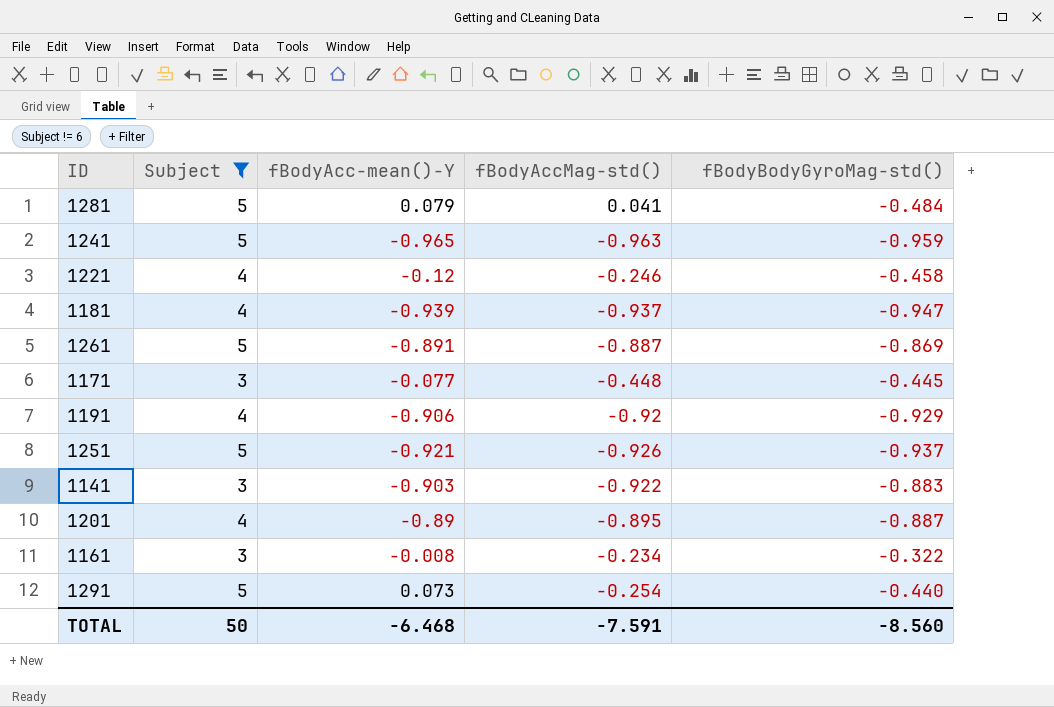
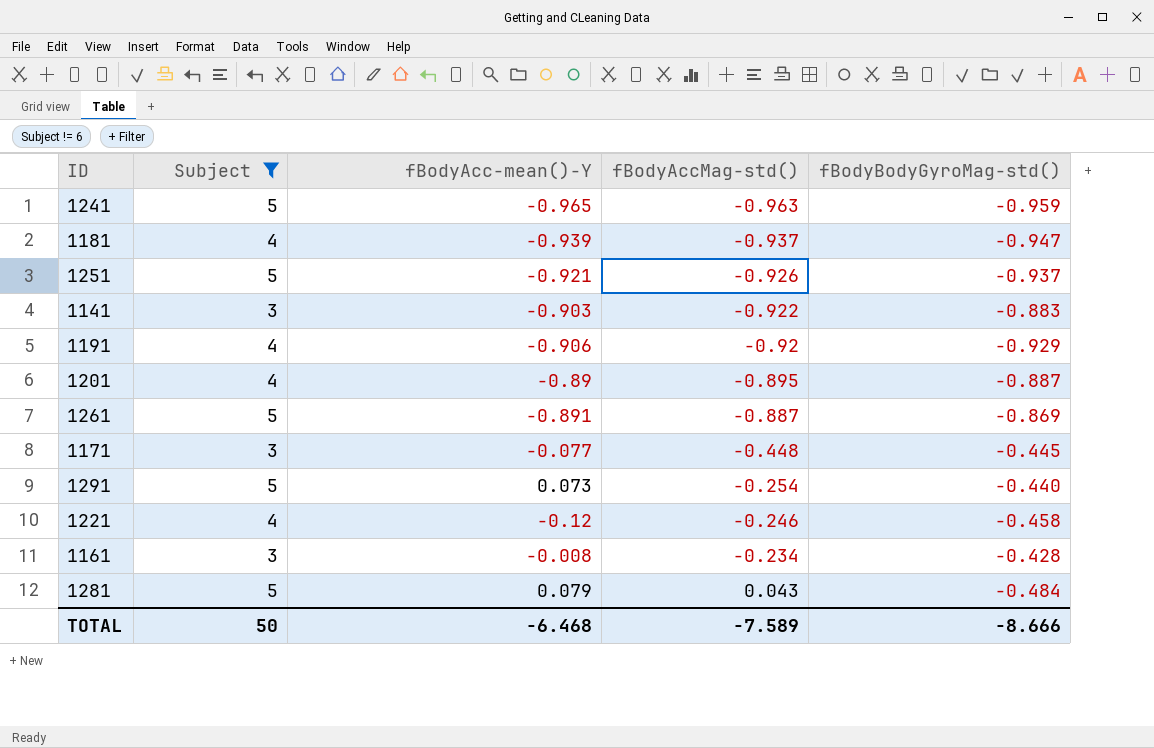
row order: none -> fBodyAccMag-std() ascending
1161 | fBodyBodyGyroMag-std(): -0.322 -> -0.428
1281 | fBodyAccMag-std(): 0.041 -> 0.043
TOTAL | fBodyAccMag-std(): -7.591 -> -7.589
TOTAL | fBodyBodyGyroMag-std(): -8.560 -> -8.666

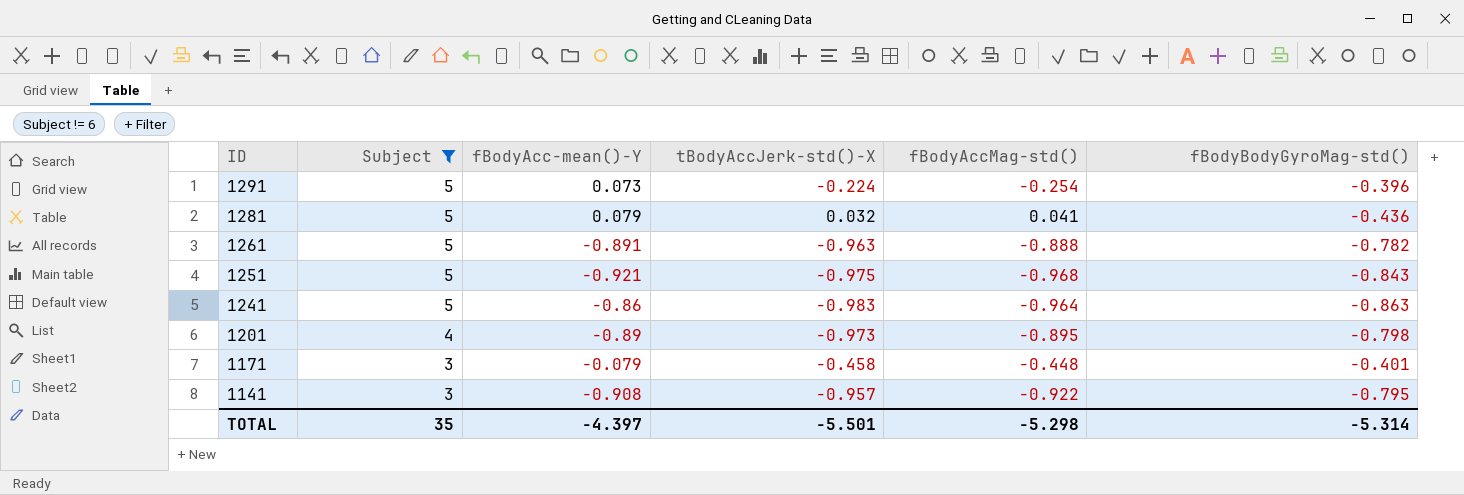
row order: fBodyAccMag-std() ascending -> ID descending
column tBodyAccJerk-std()-X | position: none -> 4
row 1181: 4 | -0.939 | -0.937 | -0.947 -> none
row 1191: 4 | -0.906 | -0.92 | -0.929 -> none
row 1221: 4 | -0.12 | -0.246 | -0.458 -> none
row 1161: 3 | -0.008 | -0.234 | -0.428 -> none
1291 | fBodyBodyGyroMag-std(): -0.440 -> -0.396
1281 | fBodyAccMag-std(): 0.043 -> 0.041
1281 | fBodyBodyGyroMag-std(): -0.484 -> -0.436
1261 | fBodyAccMag-std(): -0.887 -> -0.888
1261 | fBodyBodyGyroMag-std(): -0.869 -> -0.782
1251 | fBodyAccMag-std(): -0.926 -> -0.968
1251 | fBodyBodyGyroMag-std(): -0.937 -> -0.843
1241 | fBodyAcc-mean()-Y: -0.965 -> -0.86
1241 | fBodyAccMag-std(): -0.963 -> -0.964
1241 | fBodyBodyGyroMag-std(): -0.959 -> -0.863
1201 | fBodyBodyGyroMag-std(): -0.887 -> -0.798
1171 | fBodyAcc-mean()-Y: -0.077 -> -0.079
1171 | fBodyBodyGyroMag-std(): -0.445 -> -0.401
1141 | fBodyAcc-mean()-Y: -0.903 -> -0.908
1141 | fBodyBodyGyroMag-std(): -0.883 -> -0.795
TOTAL | Subject: 50 -> 35
TOTAL | fBodyAcc-mean()-Y: -6.468 -> -4.397
TOTAL | fBodyAccMag-std(): -7.589 -> -5.298
TOTAL | fBodyBodyGyroMag-std(): -8.666 -> -5.314

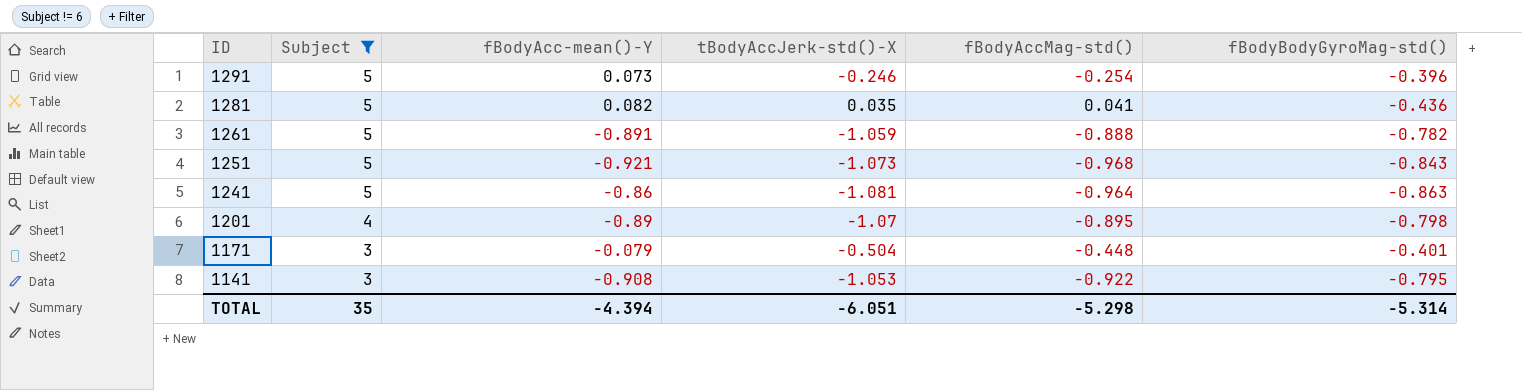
1291 | tBodyAccJerk-std()-X: -0.224 -> -0.246
1281 | fBodyAcc-mean()-Y: 0.079 -> 0.082
1281 | tBodyAccJerk-std()-X: 0.032 -> 0.035
1261 | tBodyAccJerk-std()-X: -0.963 -> -1.059
1251 | tBodyAccJerk-std()-X: -0.975 -> -1.073
1241 | tBodyAccJerk-std()-X: -0.983 -> -1.081
1201 | tBodyAccJerk-std()-X: -0.973 -> -1.07
1171 | tBodyAccJerk-std()-X: -0.458 -> -0.504
1141 | tBodyAccJerk-std()-X: -0.957 -> -1.053
TOTAL | fBodyAcc-mean()-Y: -4.397 -> -4.394
TOTAL | tBodyAccJerk-std()-X: -5.501 -> -6.051

